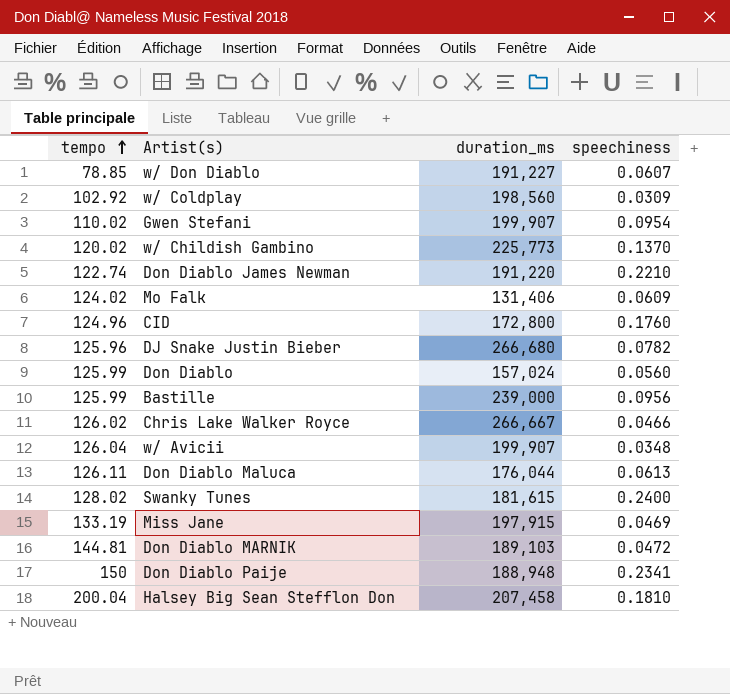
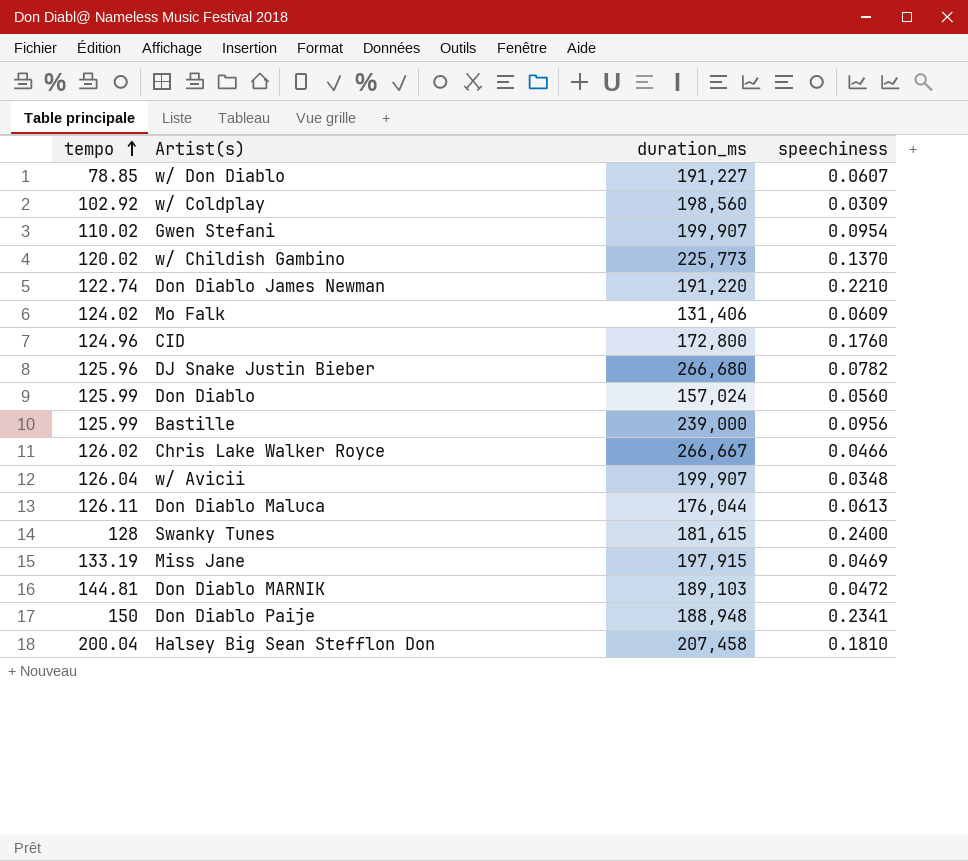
Swanky Tunes | tempo: 128.02 -> 128

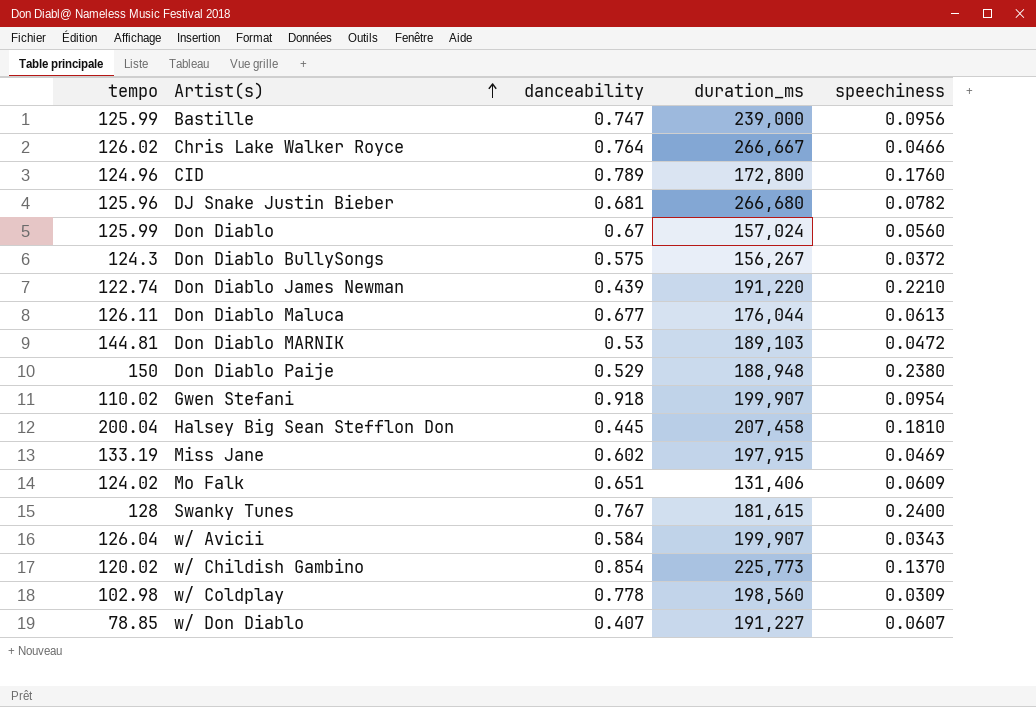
row order: tempo ascending -> Artist(s) ascending
column danceability | position: none -> 3
row Don Diablo BullySongs: none -> 124.3 | 0.575 | 156,267 | 0.0372
Don Diablo Paije | speechiness: 0.2341 -> 0.2380
w/ Avicii | speechiness: 0.0348 -> 0.0343
w/ Coldplay | tempo: 102.92 -> 102.98

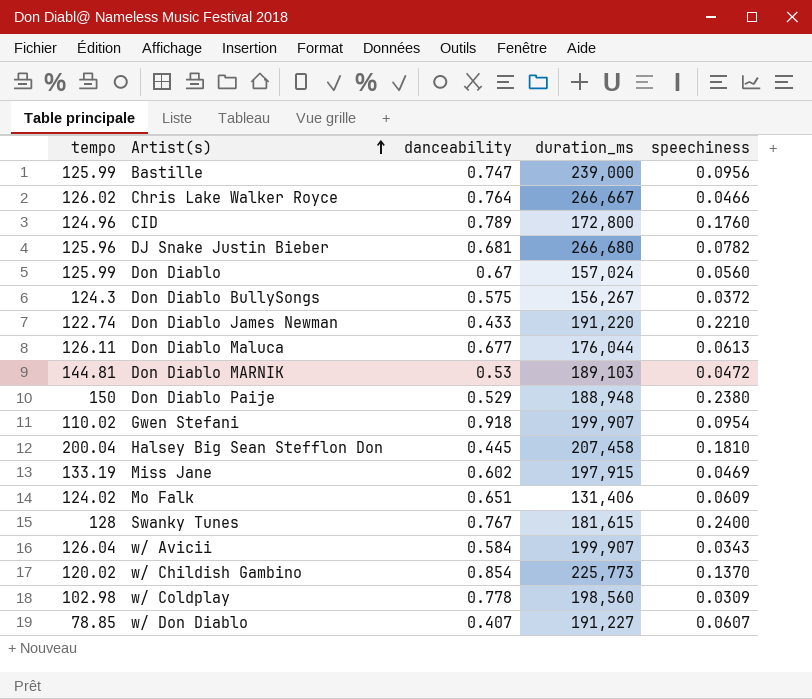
Don Diablo James Newman | danceability: 0.439 -> 0.433

